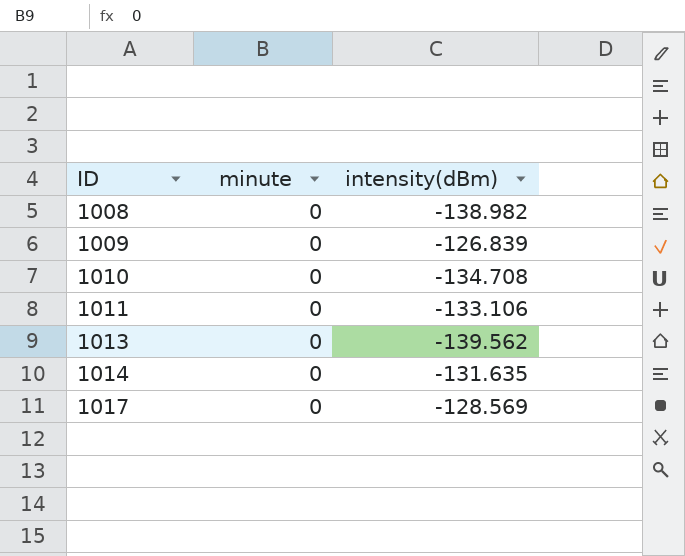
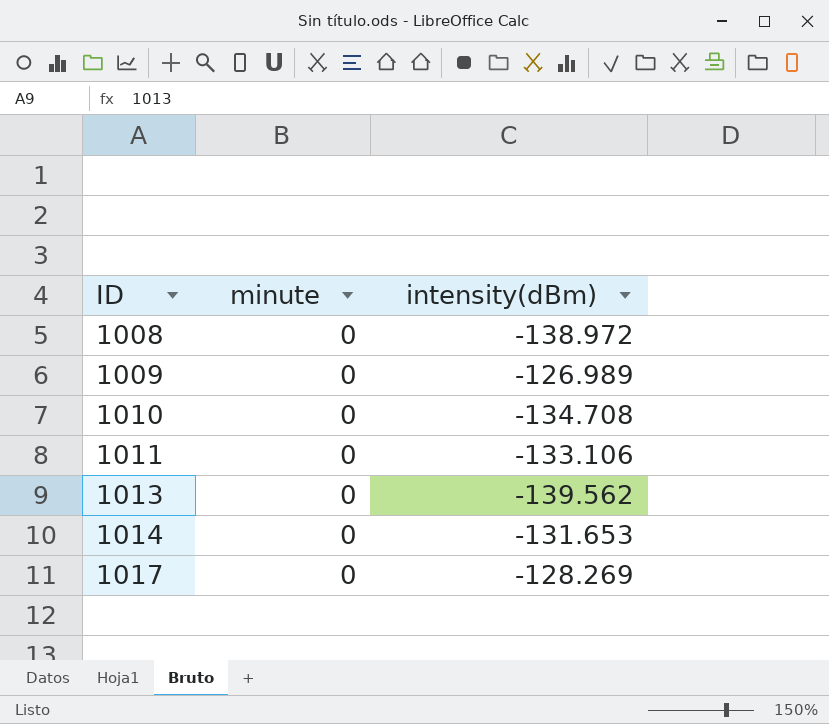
1008 | intensity(dBm): -138.982 -> -138.972
1009 | intensity(dBm): -126.839 -> -126.989
1014 | intensity(dBm): -131.635 -> -131.653
1017 | intensity(dBm): -128.569 -> -128.269

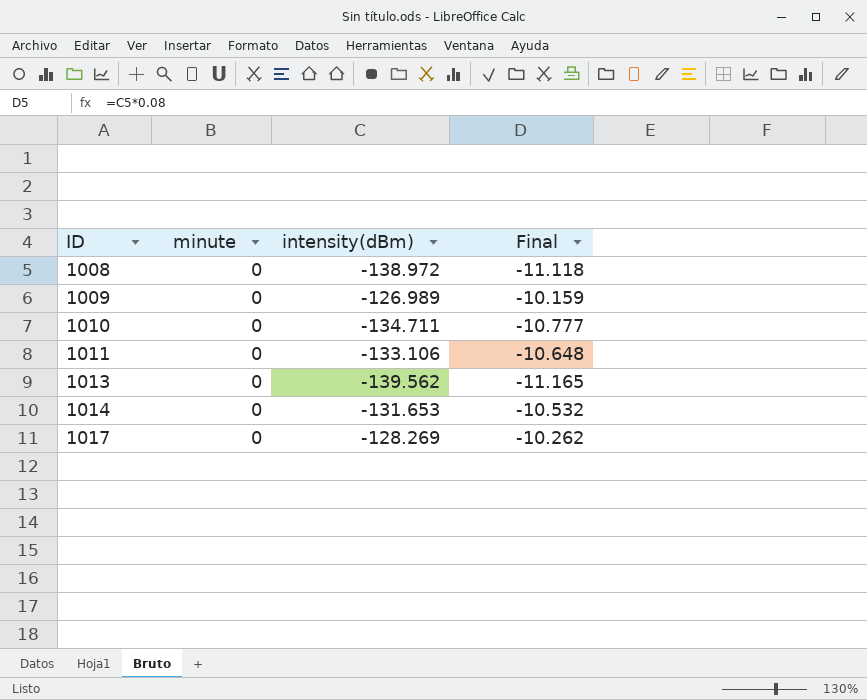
column Final | formula: none -> [intensity(dBm)] * 0.08
1010 | intensity(dBm): -134.708 -> -134.711

